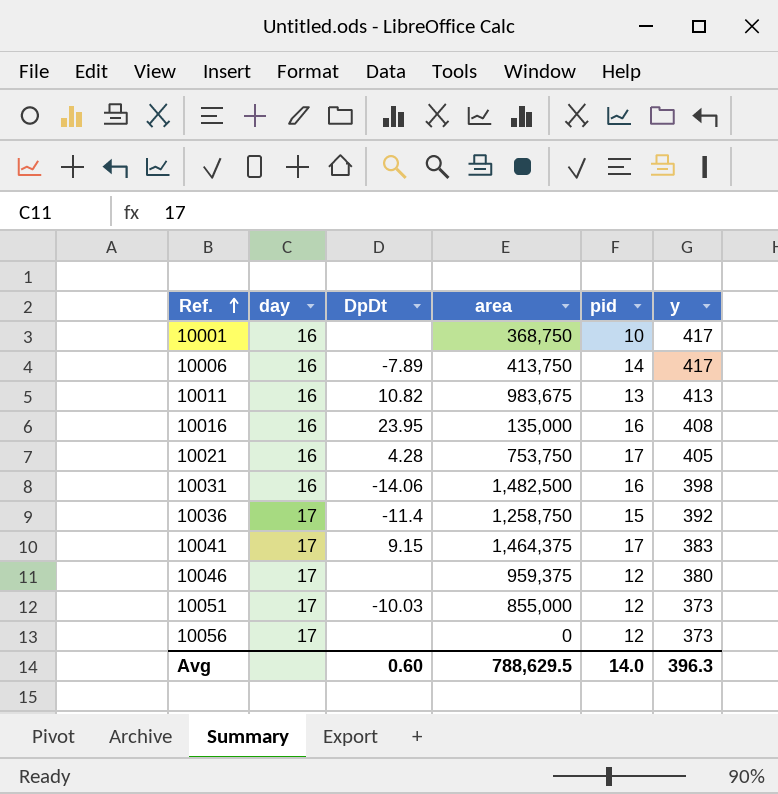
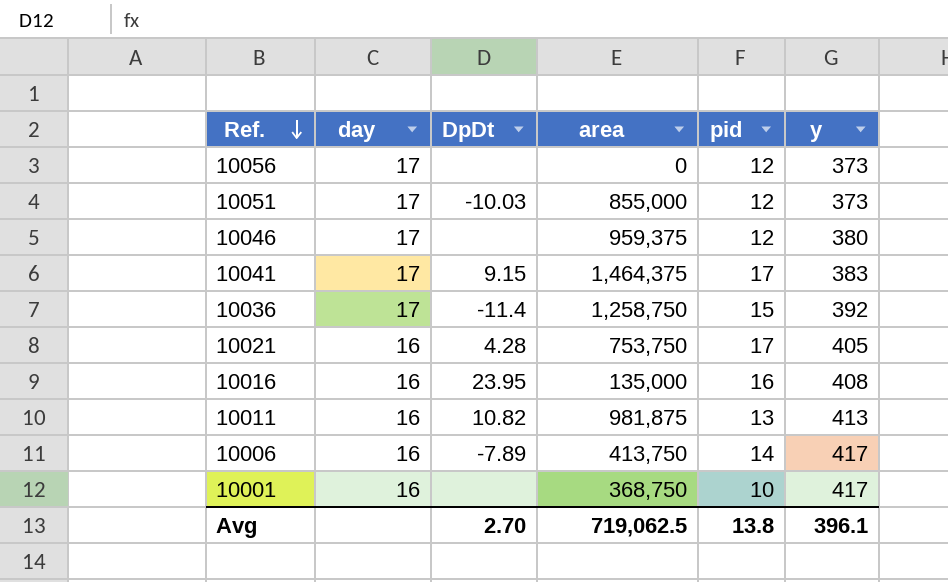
row order: Ref. ascending -> Ref. descending
row 10031: 16 | -14.06 | 1,482,500 | 16 | 398 -> none
10011 | area: 983,675 -> 981,875
Avg | DpDt: 0.60 -> 2.70
Avg | area: 788,629.5 -> 719,062.5
Avg | pid: 14.0 -> 13.8
Avg | y: 396.3 -> 396.1

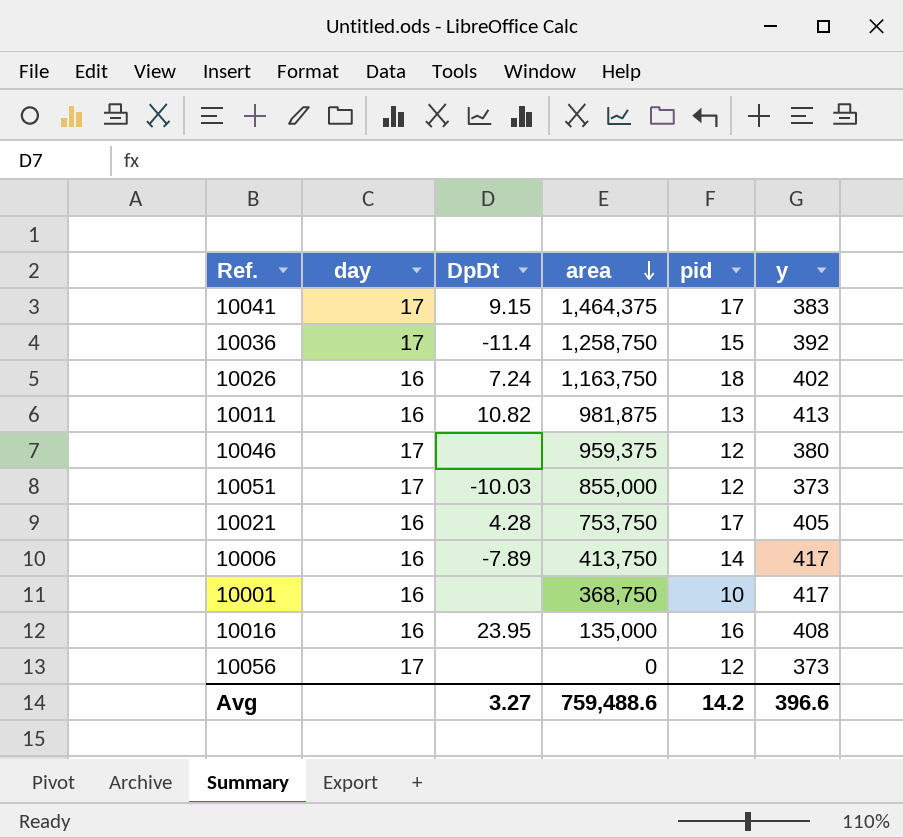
row order: Ref. descending -> area descending
row 10026: none -> 16 | 7.24 | 1,163,750 | 18 | 402
Avg | DpDt: 2.70 -> 3.27
Avg | area: 719,062.5 -> 759,488.6
Avg | pid: 13.8 -> 14.2
Avg | y: 396.1 -> 396.6

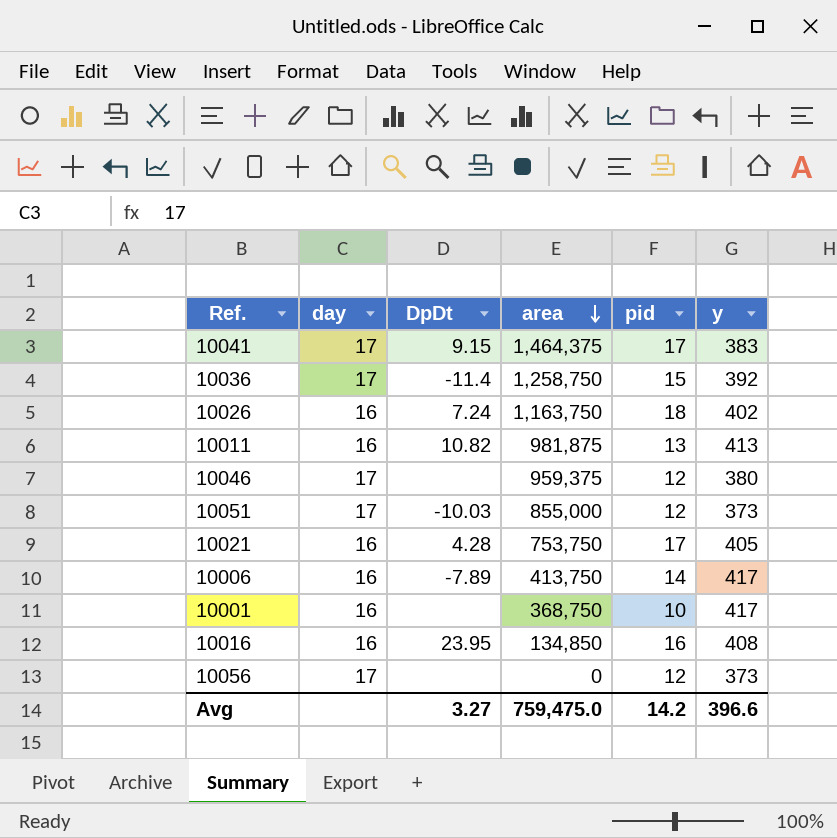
10016 | area: 135,000 -> 134,850
Avg | area: 759,488.6 -> 759,475.0

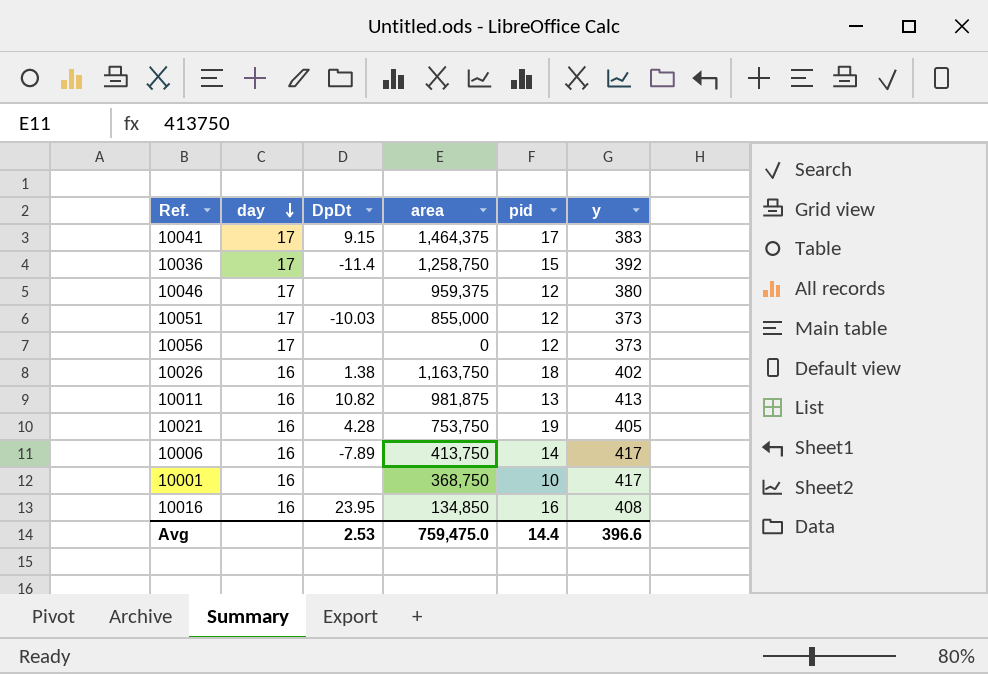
row order: area descending -> day descending
10026 | DpDt: 7.24 -> 1.38
10021 | pid: 17 -> 19
Avg | DpDt: 3.27 -> 2.53
Avg | pid: 14.2 -> 14.4

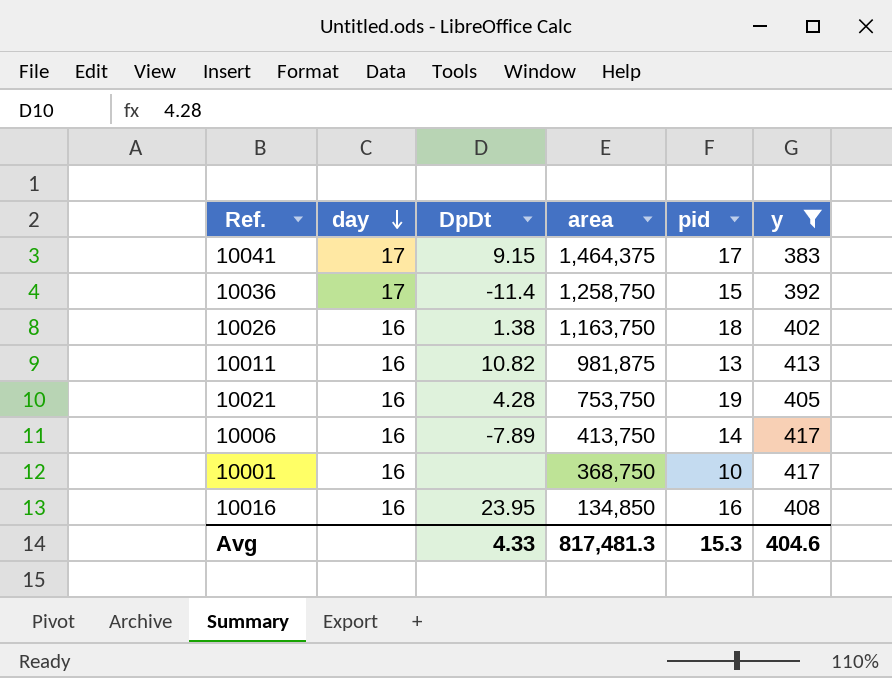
filter: none -> y >= 383
Avg | DpDt: 2.53 -> 4.33
Avg | area: 759,475.0 -> 817,481.3
Avg | pid: 14.4 -> 15.3
Avg | y: 396.6 -> 404.6

